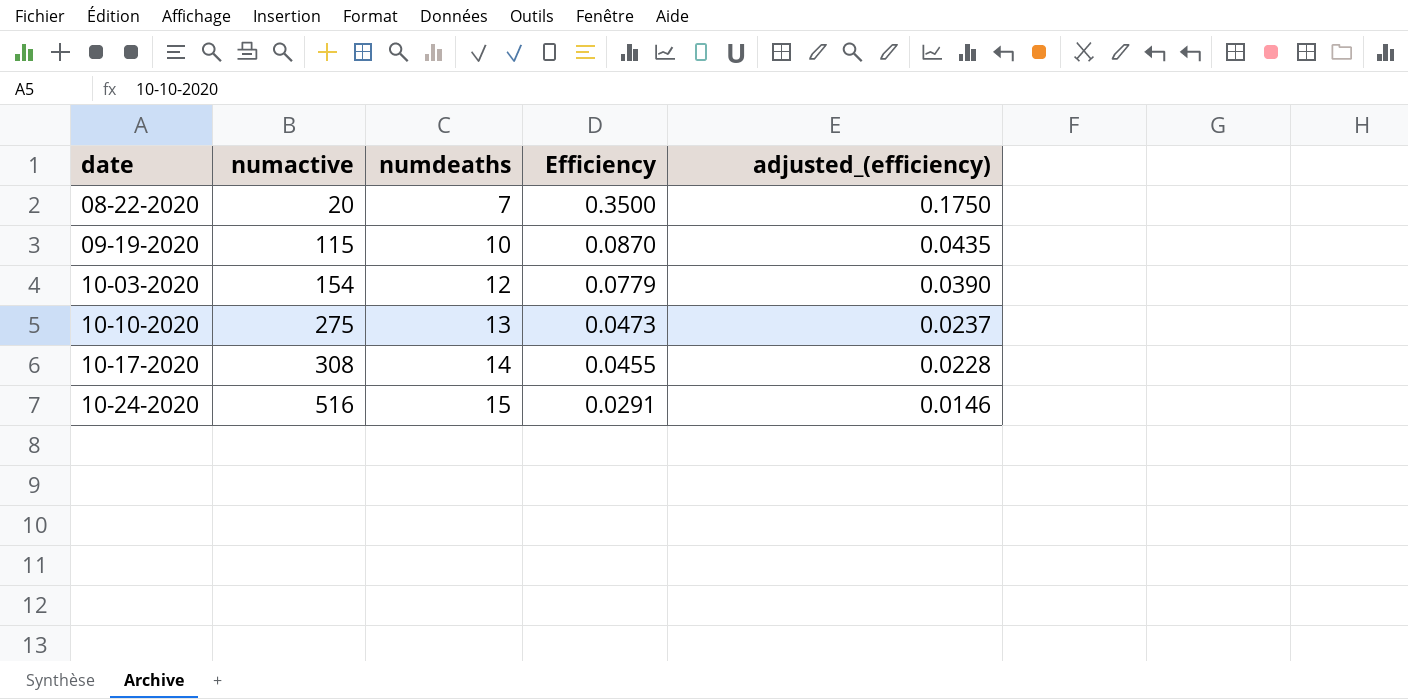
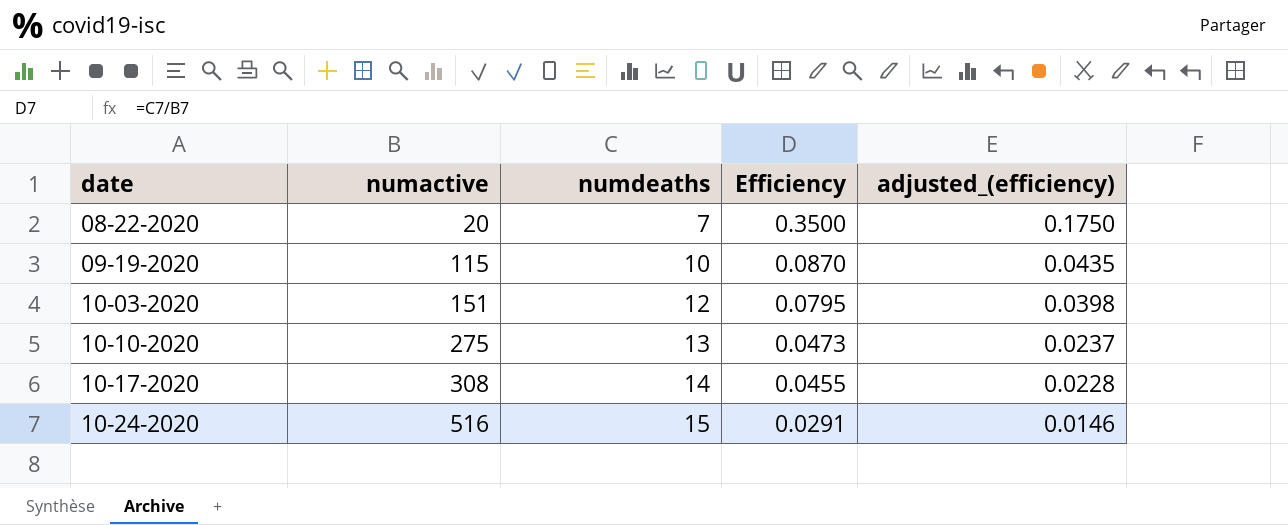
10-03-2020 | numactive: 154 -> 151
10-03-2020 | Efficiency: 0.0779 -> 0.0795
10-03-2020 | adjusted_(efficiency): 0.0390 -> 0.0398

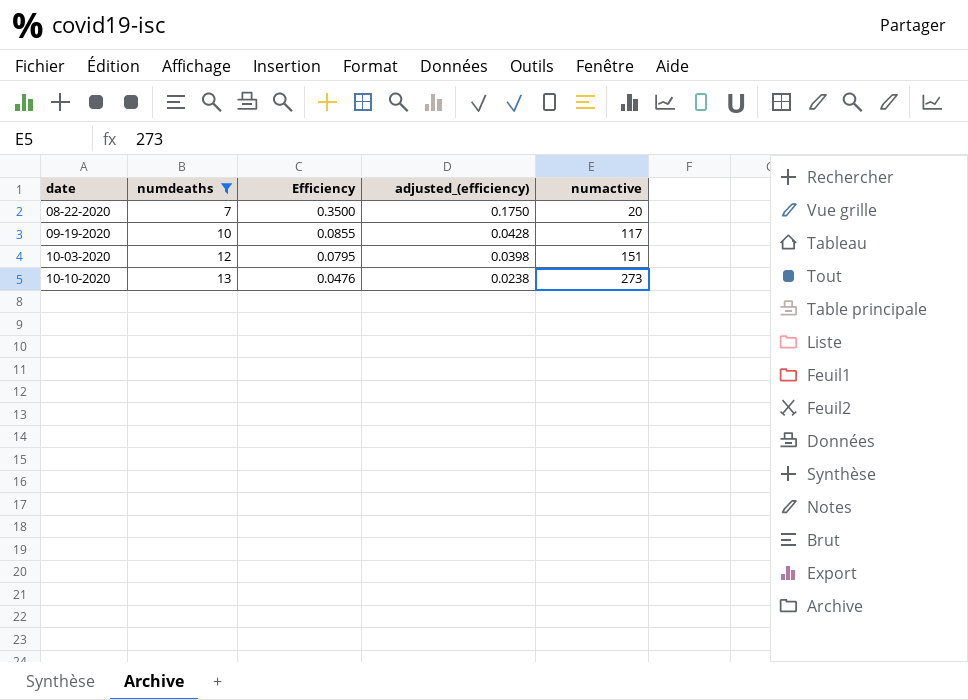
filter: none -> numdeaths <= 13
column numactive | position: 2 -> 5
09-19-2020 | Efficiency: 0.0870 -> 0.0855
09-19-2020 | adjusted_(efficiency): 0.0435 -> 0.0428
09-19-2020 | numactive: 115 -> 117
10-10-2020 | Efficiency: 0.0473 -> 0.0476
10-10-2020 | adjusted_(efficiency): 0.0237 -> 0.0238
10-10-2020 | numactive: 275 -> 273

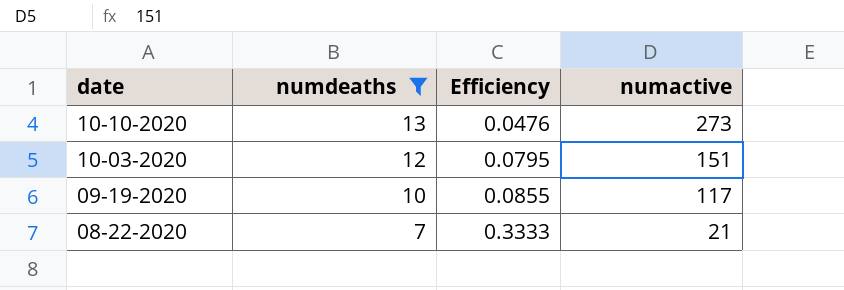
row order: date ascending -> date descending
column adjusted_(efficiency) | formula: [Efficiency] * 0.5 -> none
08-22-2020 | Efficiency: 0.3500 -> 0.3333
08-22-2020 | numactive: 20 -> 21

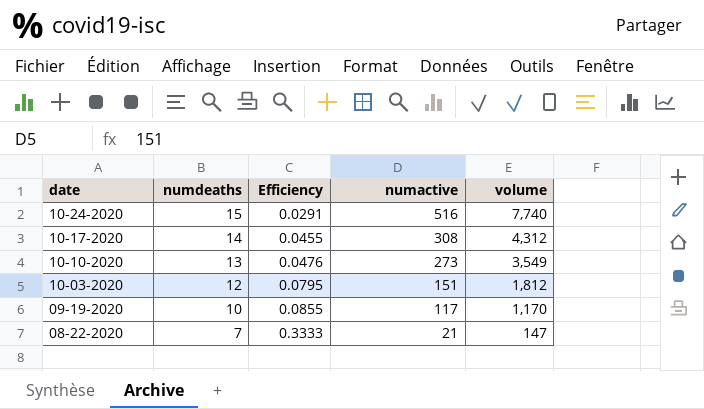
filter: numdeaths <= 13 -> none
column volume | formula: none -> [numdeaths] * [numactive]

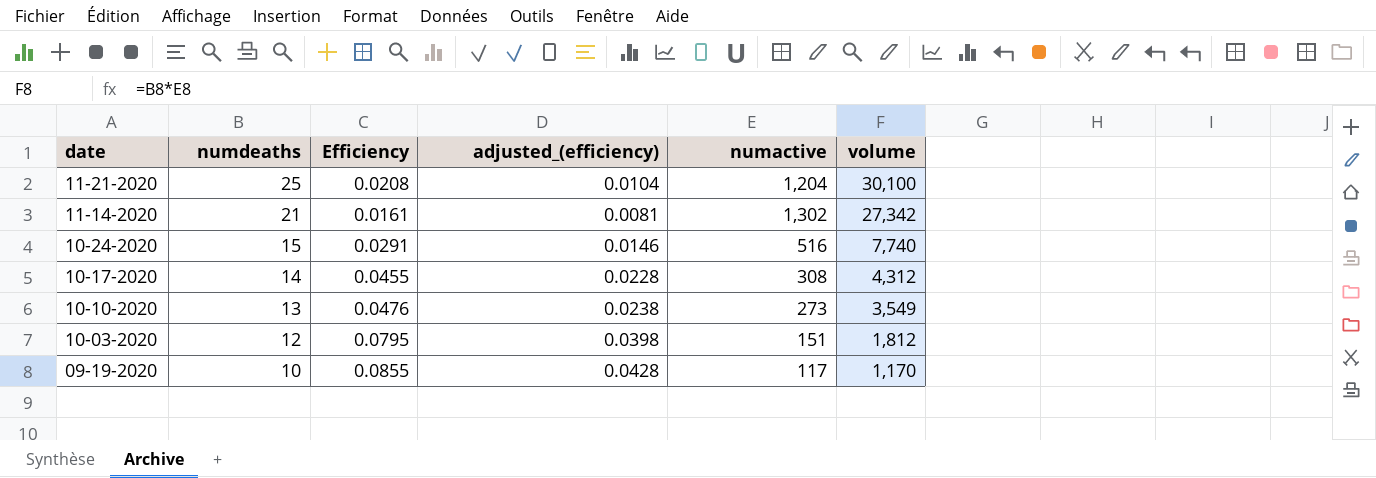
column adjusted_(efficiency) | formula: none -> [Efficiency] * 0.5
row 08-22-2020: 7 | 0.3333 | 21 | 147 -> none
row 11-21-2020: none -> 25 | 0.0208 | 0.0104 | 1,204 | 30,100
row 11-14-2020: none -> 21 | 0.0161 | 0.0081 | 1,302 | 27,342

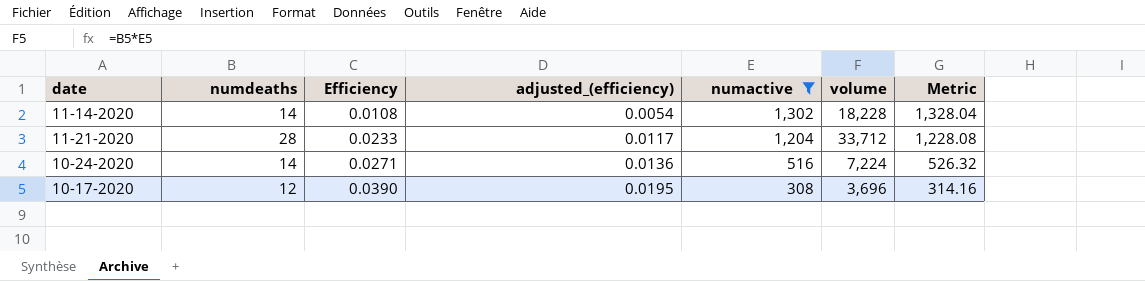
filter: none -> numactive >= 308
row order: date descending -> Efficiency ascending
column Metric | formula: none -> [numactive] * 1.02
11-14-2020 | numdeaths: 21 -> 14
11-14-2020 | Efficiency: 0.0161 -> 0.0108
11-14-2020 | adjusted_(efficiency): 0.0081 -> 0.0054
11-14-2020 | volume: 27,342 -> 18,228
11-21-2020 | numdeaths: 25 -> 28
11-21-2020 | Efficiency: 0.0208 -> 0.0233
11-21-2020 | adjusted_(efficiency): 0.0104 -> 0.0117
11-21-2020 | volume: 30,100 -> 33,712
10-24-2020 | numdeaths: 15 -> 14
10-24-2020 | Efficiency: 0.0291 -> 0.0271
10-24-2020 | adjusted_(efficiency): 0.0146 -> 0.0136
10-24-2020 | volume: 7,740 -> 7,224
10-17-2020 | numdeaths: 14 -> 12
10-17-2020 | Efficiency: 0.0455 -> 0.0390
10-17-2020 | adjusted_(efficiency): 0.0228 -> 0.0195
10-17-2020 | volume: 4,312 -> 3,696

